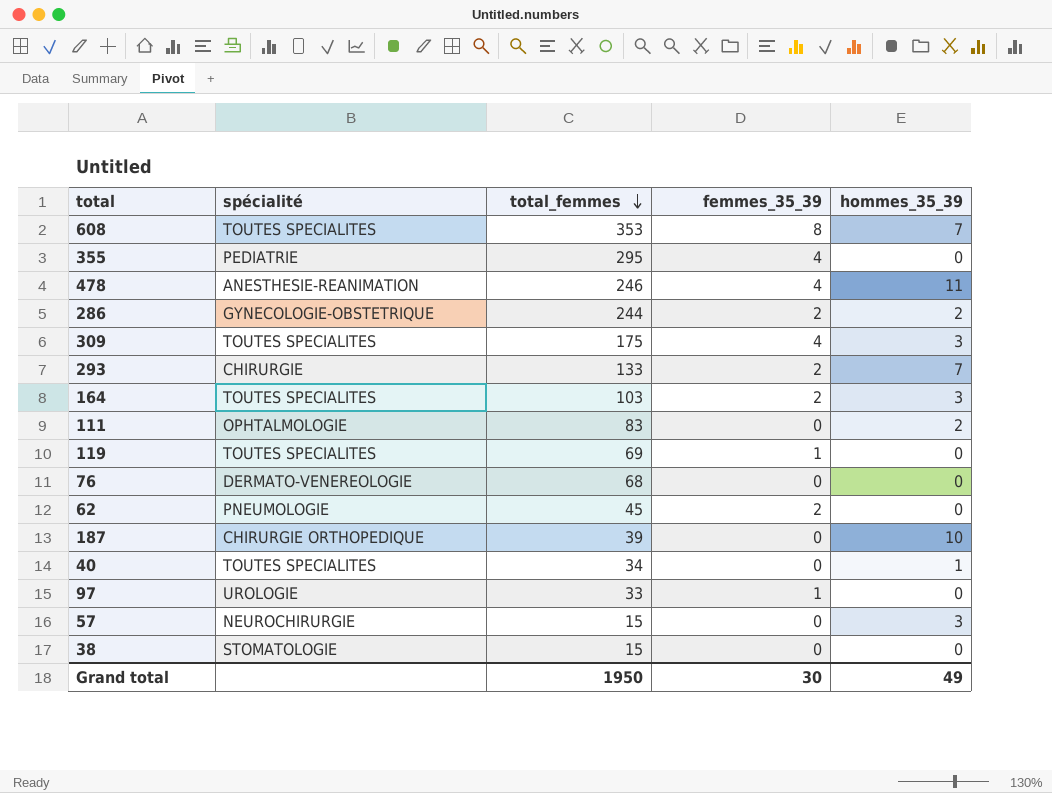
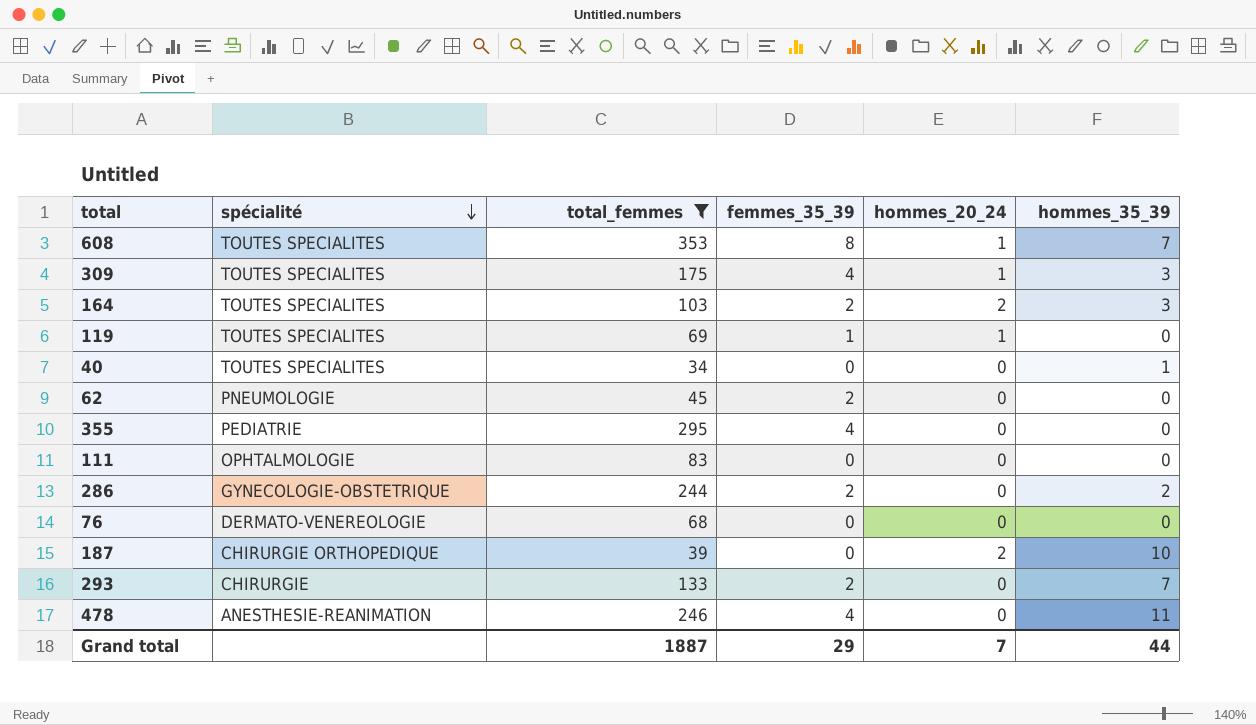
filter: none -> total_femmes >= 34
row order: total_femmes descending -> spécialité descending
column hommes_20_24 | position: none -> 5
111 | hommes_35_39: 2 -> 0
Grand total | total_femmes: 1950 -> 1887
Grand total | femmes_35_39: 30 -> 29
Grand total | hommes_35_39: 49 -> 44

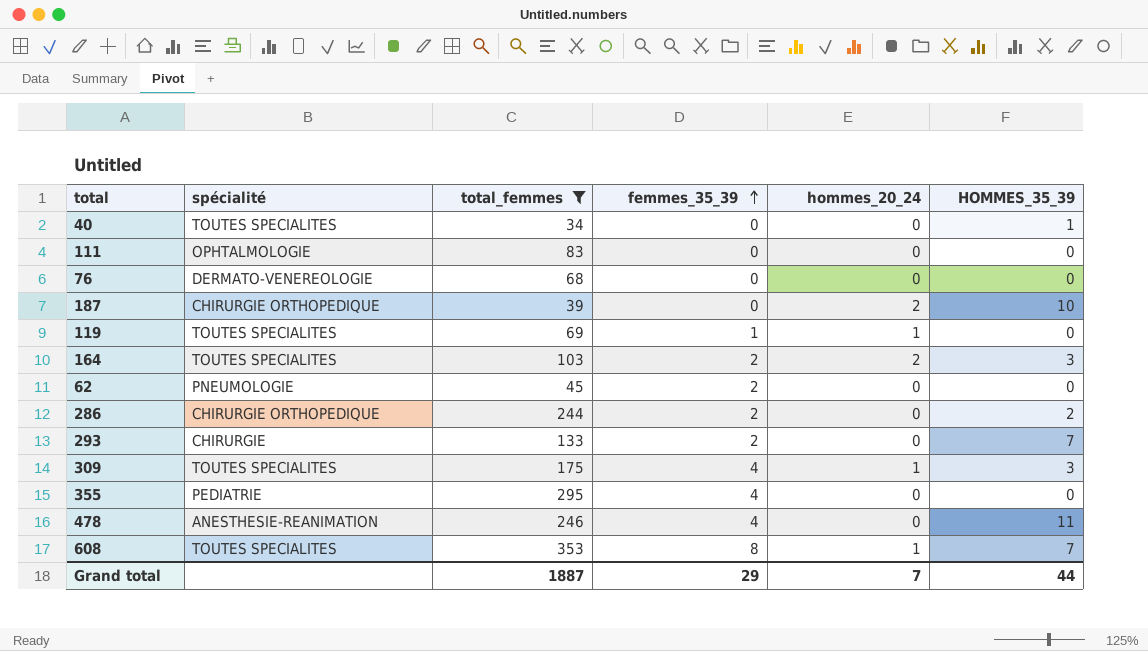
row order: spécialité descending -> femmes_35_39 ascending
column name: hommes_35_39 -> HOMMES_35_39
286 | spécialité: GYNECOLOGIE-OBSTETRIQUE -> CHIRURGIE ORTHOPEDIQUE

